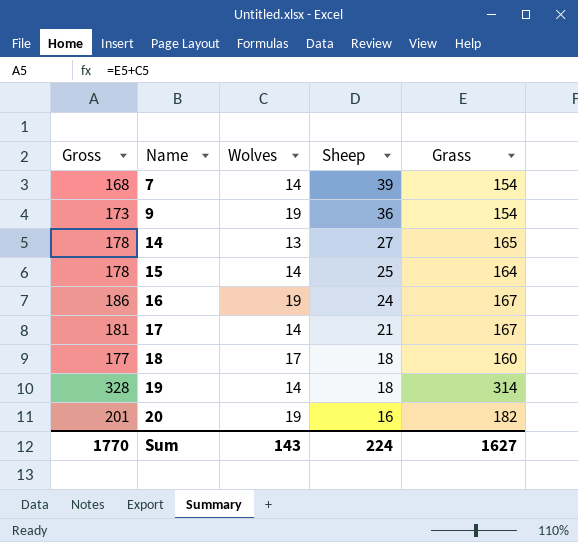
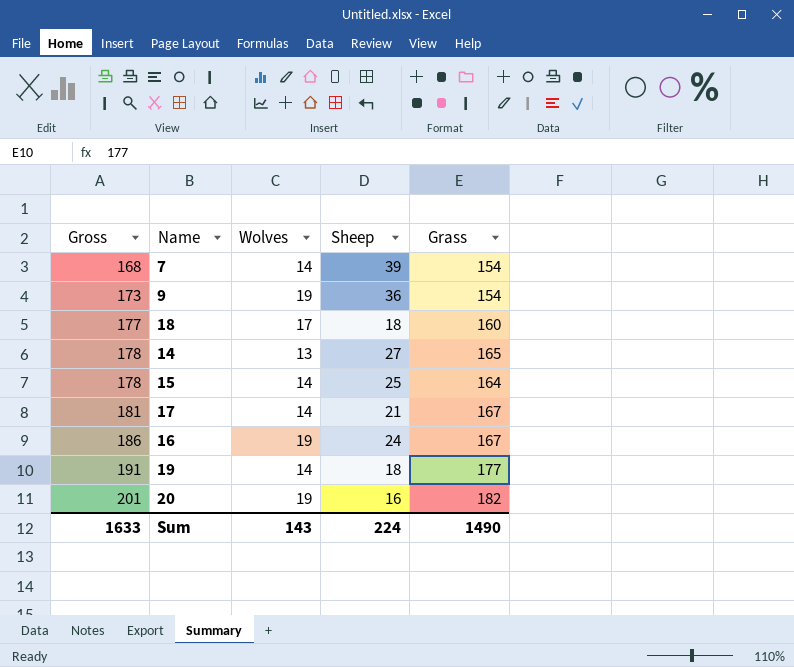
row order: Name ascending -> Gross ascending
19 | Gross: 328 -> 191
19 | Grass: 314 -> 177
Sum | Gross: 1770 -> 1633
Sum | Grass: 1627 -> 1490

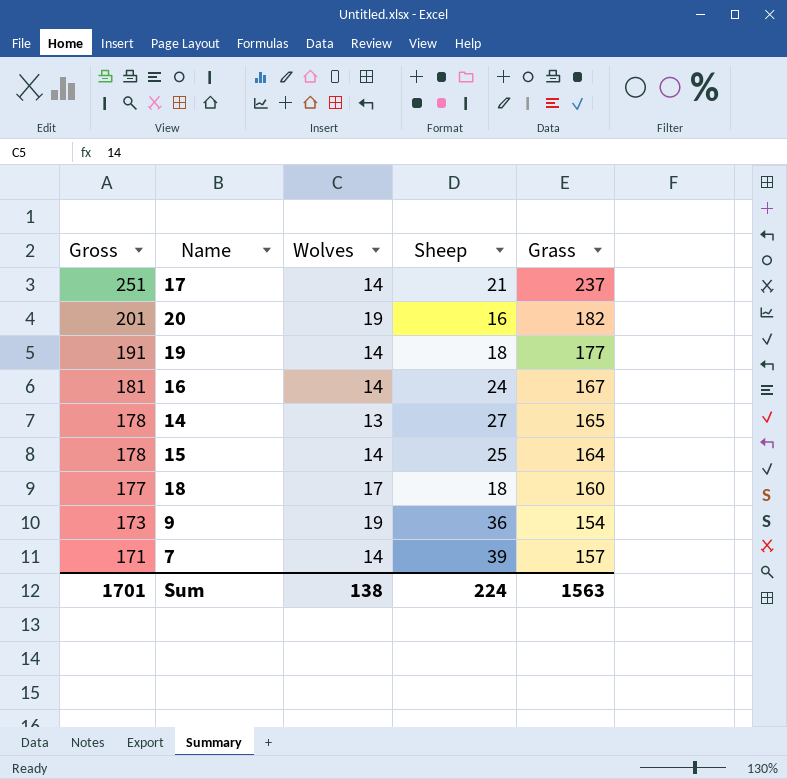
row order: Gross ascending -> Gross descending
17 | Gross: 181 -> 251
17 | Grass: 167 -> 237
16 | Gross: 186 -> 181
16 | Wolves: 19 -> 14
7 | Gross: 168 -> 171
7 | Grass: 154 -> 157
Sum | Gross: 1633 -> 1701
Sum | Wolves: 143 -> 138
Sum | Grass: 1490 -> 1563

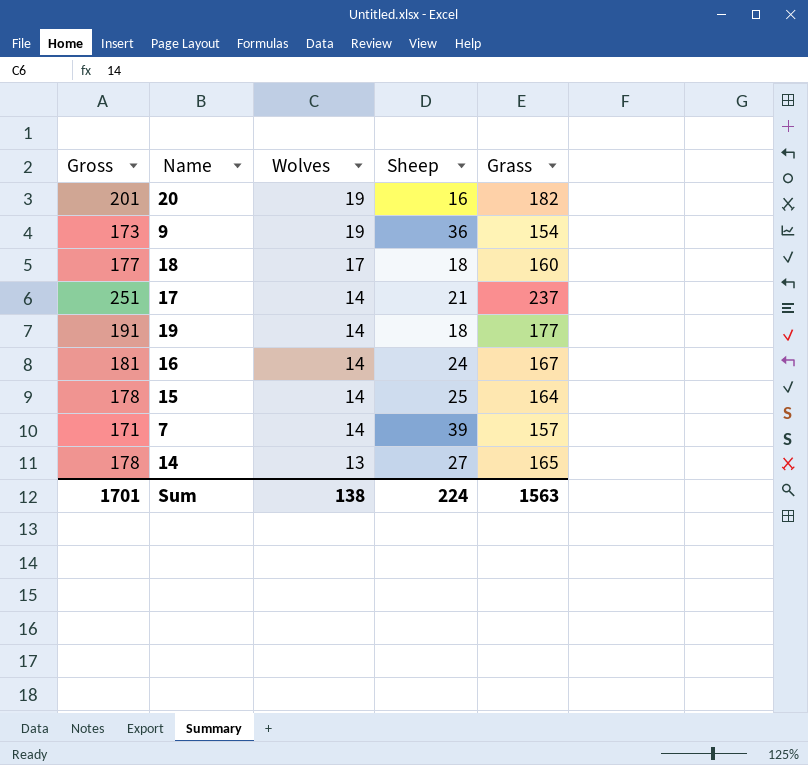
row order: Gross descending -> Wolves descending

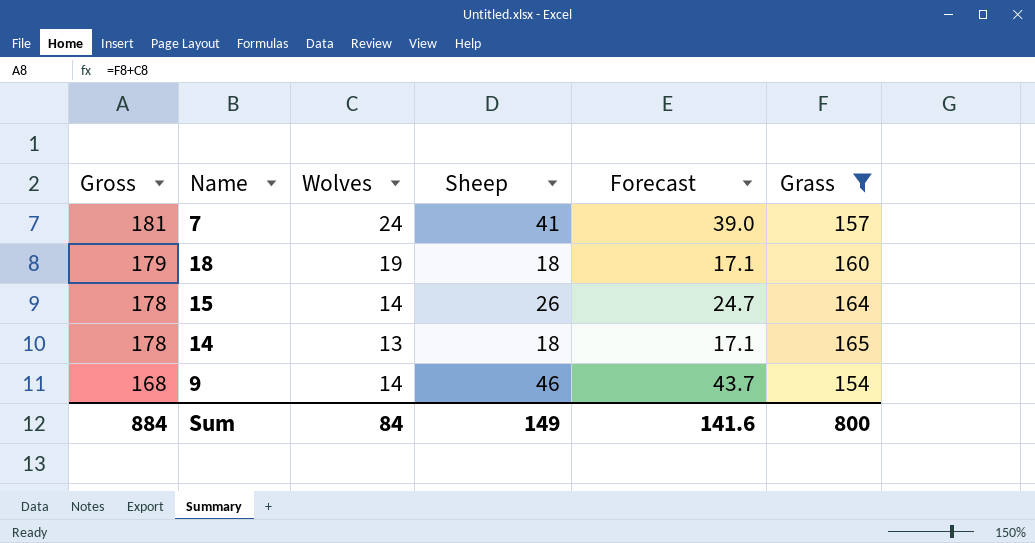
filter: none -> Grass <= 165
row order: Wolves descending -> Gross descending
column Forecast | formula: none -> [Sheep] * 0.95
7 | Gross: 171 -> 181
7 | Wolves: 14 -> 24
7 | Sheep: 39 -> 41
18 | Gross: 177 -> 179
18 | Wolves: 17 -> 19
15 | Sheep: 25 -> 26
14 | Sheep: 27 -> 18
9 | Gross: 173 -> 168
9 | Wolves: 19 -> 14
9 | Sheep: 36 -> 46
Sum | Gross: 1701 -> 884
Sum | Wolves: 138 -> 84
Sum | Sheep: 224 -> 149
Sum | Grass: 1563 -> 800

